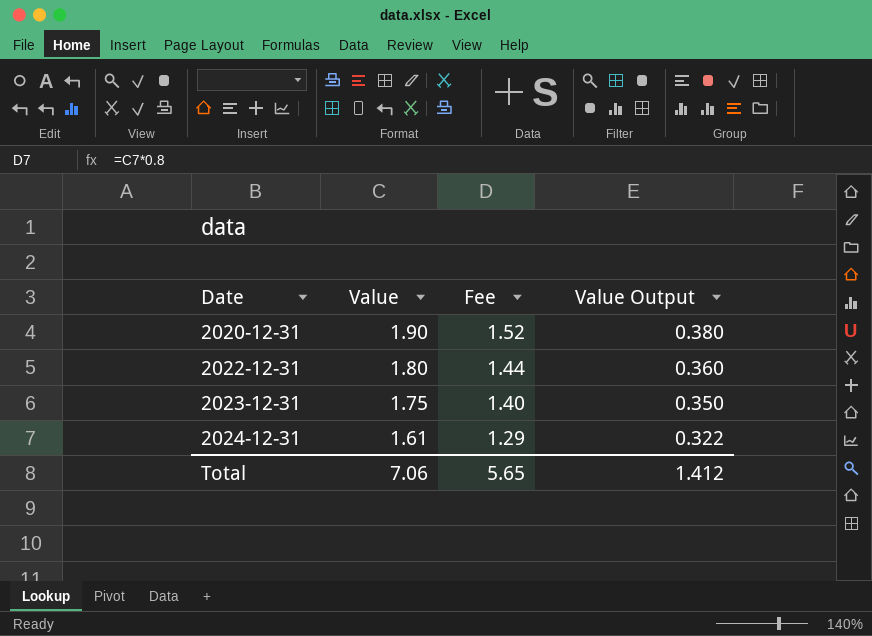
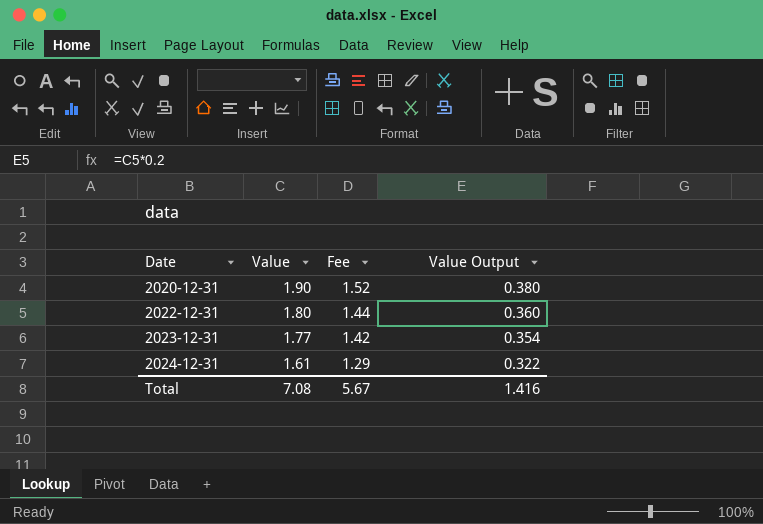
2023-12-31 | Value: 1.75 -> 1.77
2023-12-31 | Fee: 1.40 -> 1.42
2023-12-31 | Value Output: 0.350 -> 0.354
Total | Value: 7.06 -> 7.08
Total | Fee: 5.65 -> 5.67
Total | Value Output: 1.412 -> 1.416

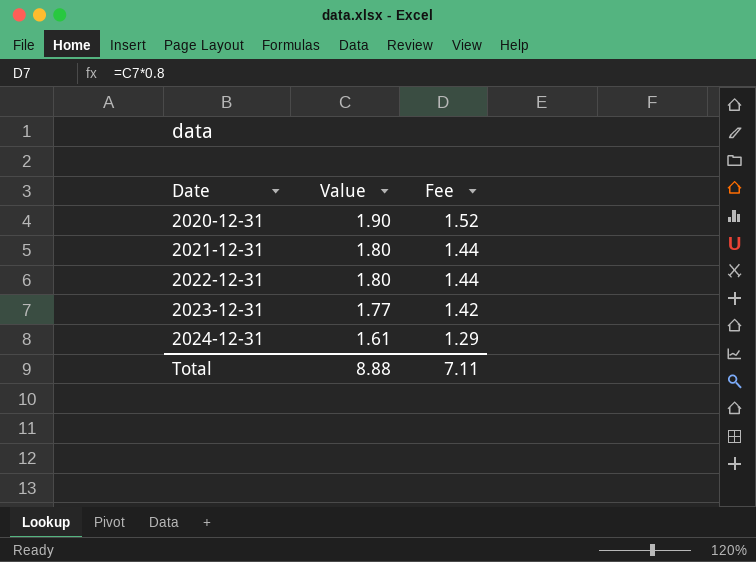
column Value Output | formula: [Value] * 0.2 -> none
row 2021-12-31: none -> 1.80 | 1.44
Total | Value: 7.08 -> 8.88
Total | Fee: 5.67 -> 7.11

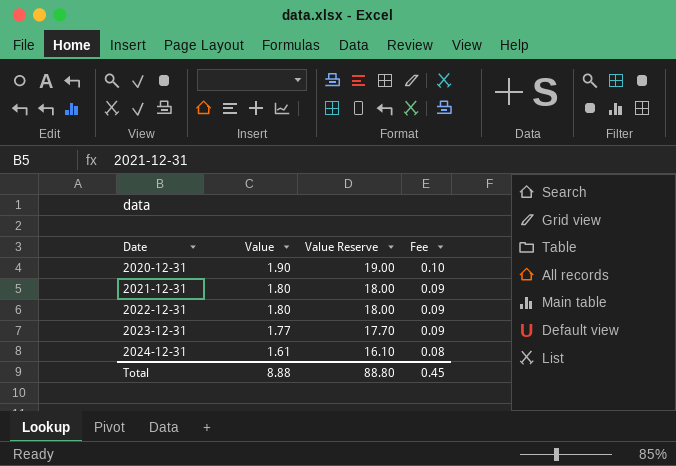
column Value Reserve | formula: none -> [Value] * 10
column Fee | formula: [Value] * 0.8 -> [Value] * 0.05
Total | Fee: 7.11 -> 0.45

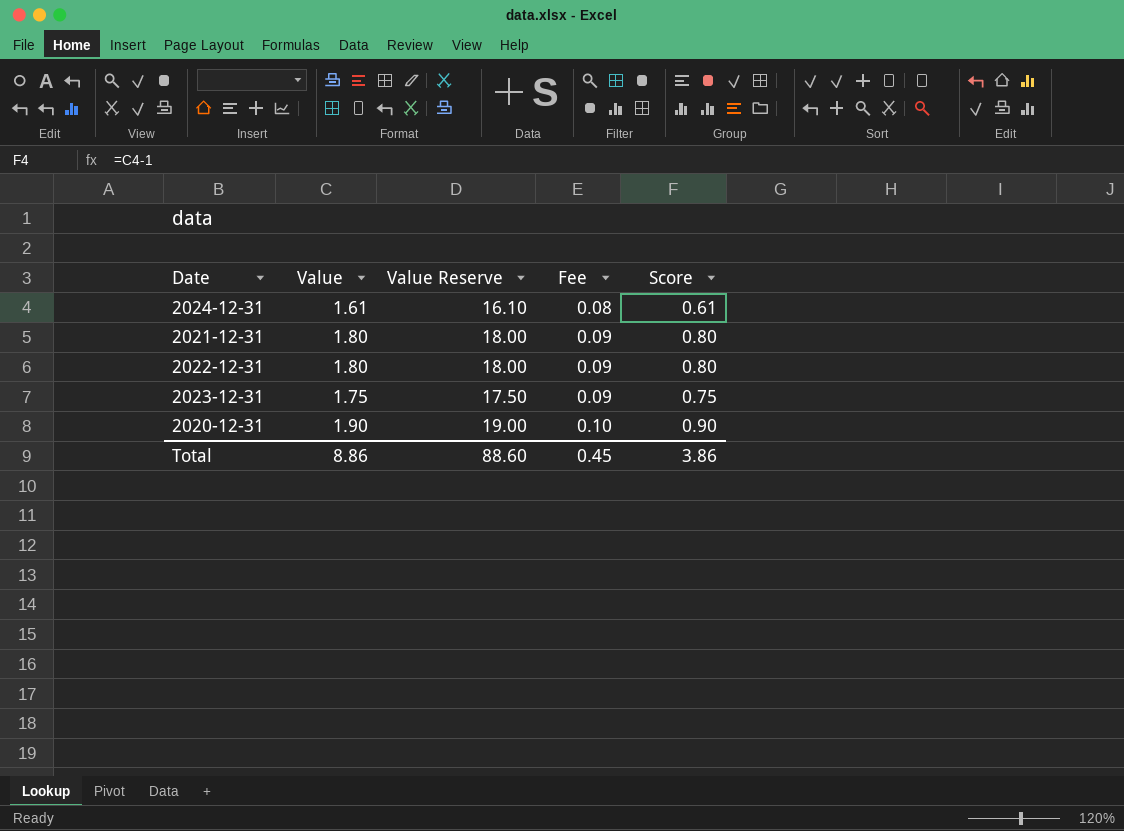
row order: Date ascending -> Fee ascending
column Score | formula: none -> [Value] - 1
2023-12-31 | Value: 1.77 -> 1.75
2023-12-31 | Value Reserve: 17.70 -> 17.50
Total | Value: 8.88 -> 8.86
Total | Value Reserve: 88.80 -> 88.60

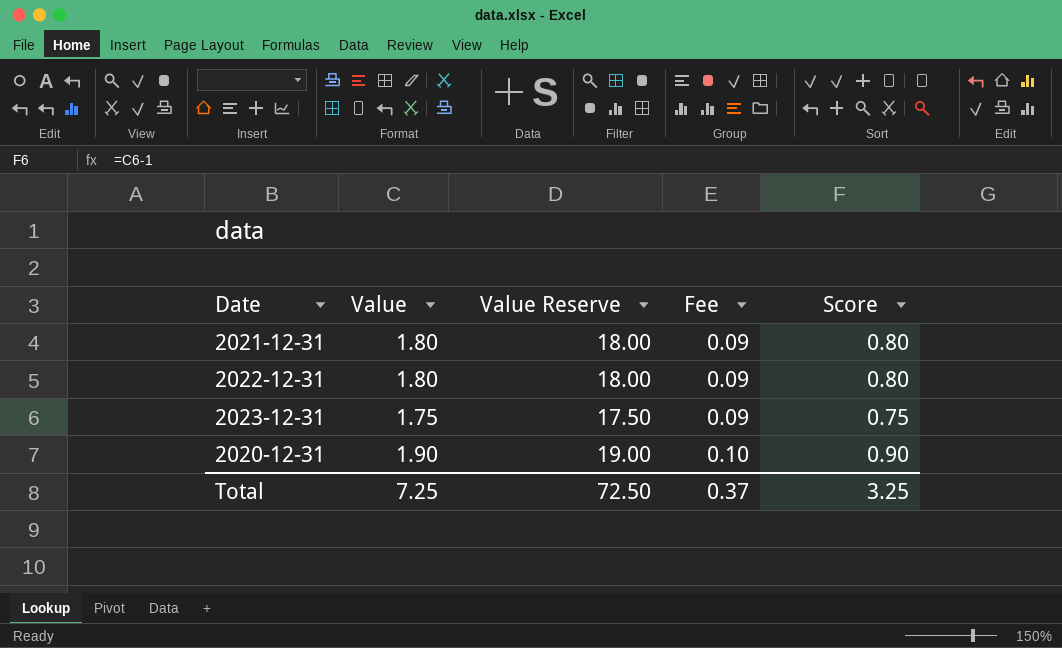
row 2024-12-31: 1.61 | 16.10 | 0.08 | 0.61 -> none
Total | Value: 8.86 -> 7.25
Total | Value Reserve: 88.60 -> 72.50
Total | Fee: 0.45 -> 0.37
Total | Score: 3.86 -> 3.25

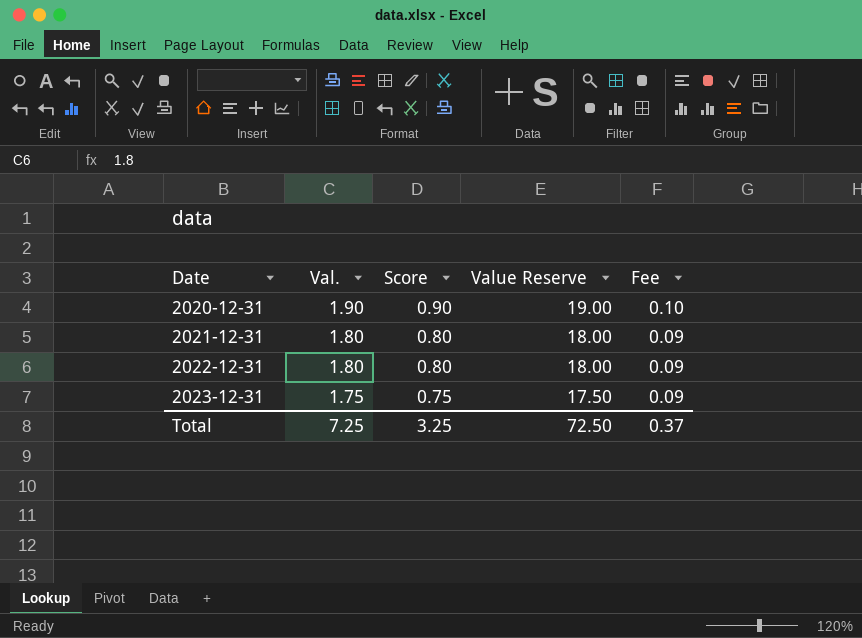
row order: Fee ascending -> Date ascending
column name: Value -> Val.
column Score | position: 5 -> 3

